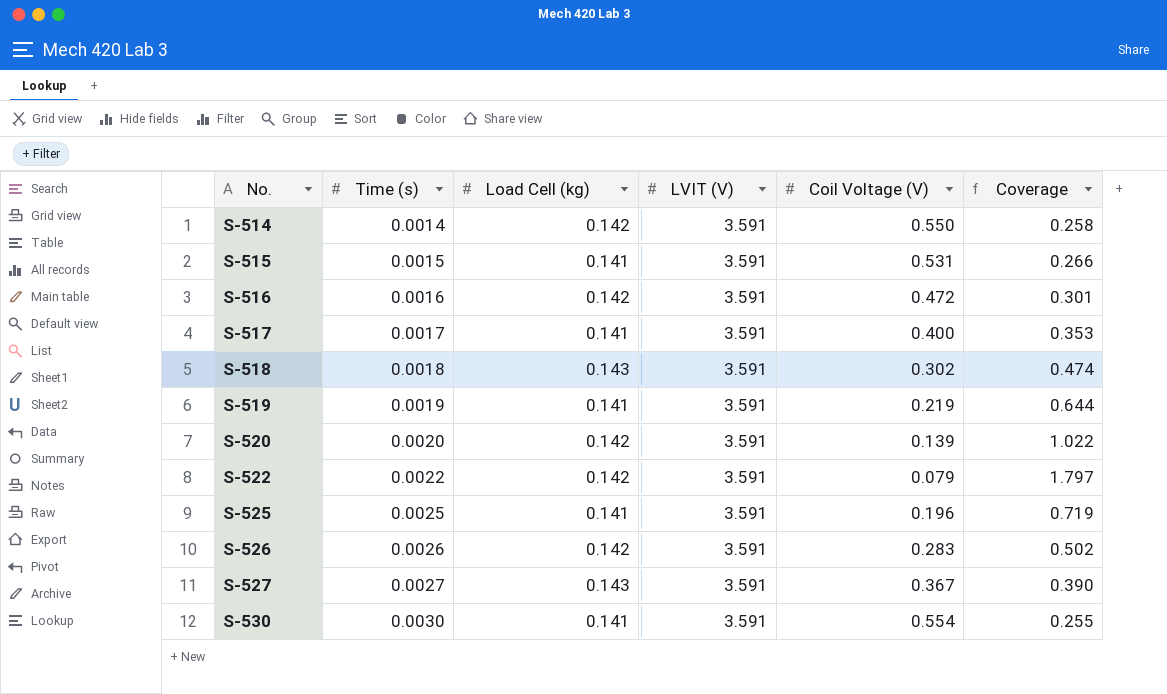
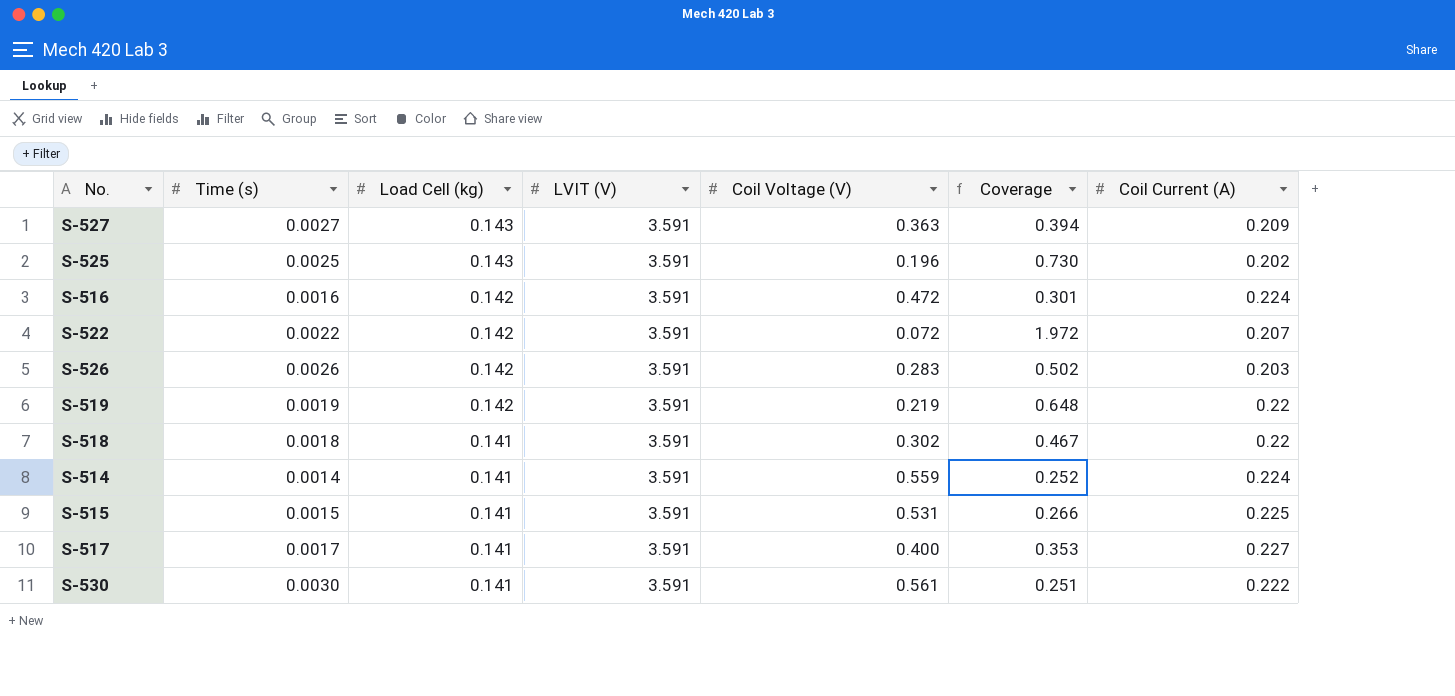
row order: No. ascending -> Load Cell (kg) descending
column Coil Current (A) | position: none -> 7
row S-520: 0.0020 | 0.142 | 3.591 | 0.139 | 1.022 -> none
S-527 | Coil Voltage (V): 0.367 -> 0.363
S-527 | Coverage: 0.390 -> 0.394
S-525 | Load Cell (kg): 0.141 -> 0.143
S-525 | Coverage: 0.719 -> 0.730
S-522 | Coil Voltage (V): 0.079 -> 0.072
S-522 | Coverage: 1.797 -> 1.972
S-519 | Load Cell (kg): 0.141 -> 0.142
S-519 | Coverage: 0.644 -> 0.648
S-518 | Load Cell (kg): 0.143 -> 0.141
S-518 | Coverage: 0.474 -> 0.467
S-514 | Load Cell (kg): 0.142 -> 0.141
S-514 | Coil Voltage (V): 0.550 -> 0.559
S-514 | Coverage: 0.258 -> 0.252
S-530 | Coil Voltage (V): 0.554 -> 0.561
S-530 | Coverage: 0.255 -> 0.251

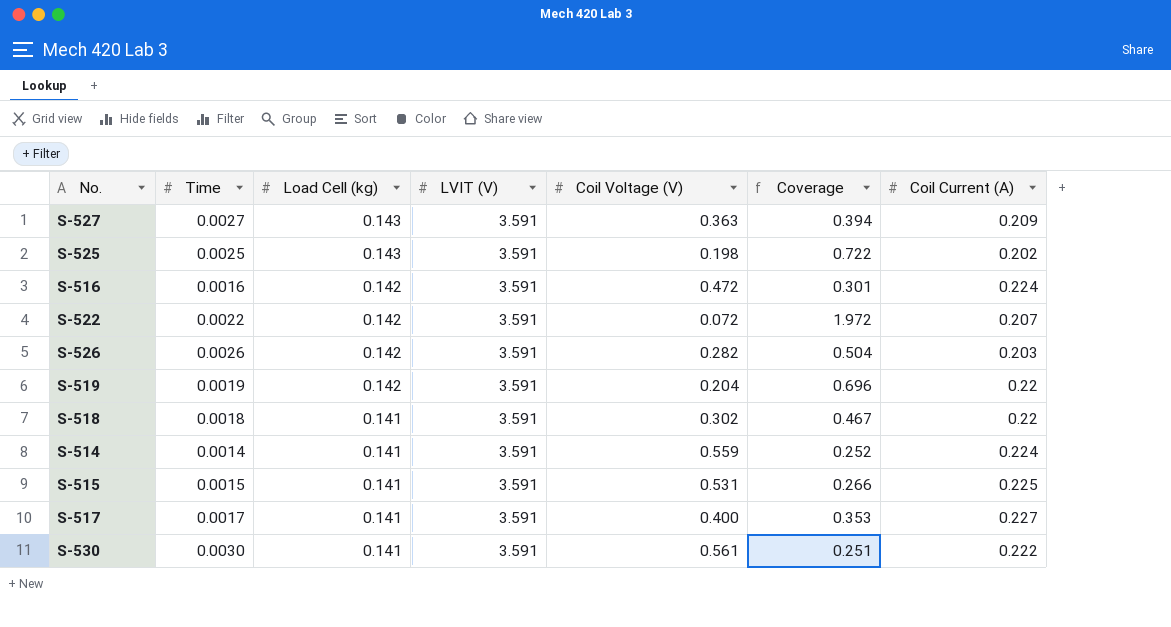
column name: Time (s) -> Time
S-525 | Coil Voltage (V): 0.196 -> 0.198
S-525 | Coverage: 0.730 -> 0.722
S-526 | Coil Voltage (V): 0.283 -> 0.282
S-526 | Coverage: 0.502 -> 0.504
S-519 | Coil Voltage (V): 0.219 -> 0.204
S-519 | Coverage: 0.648 -> 0.696

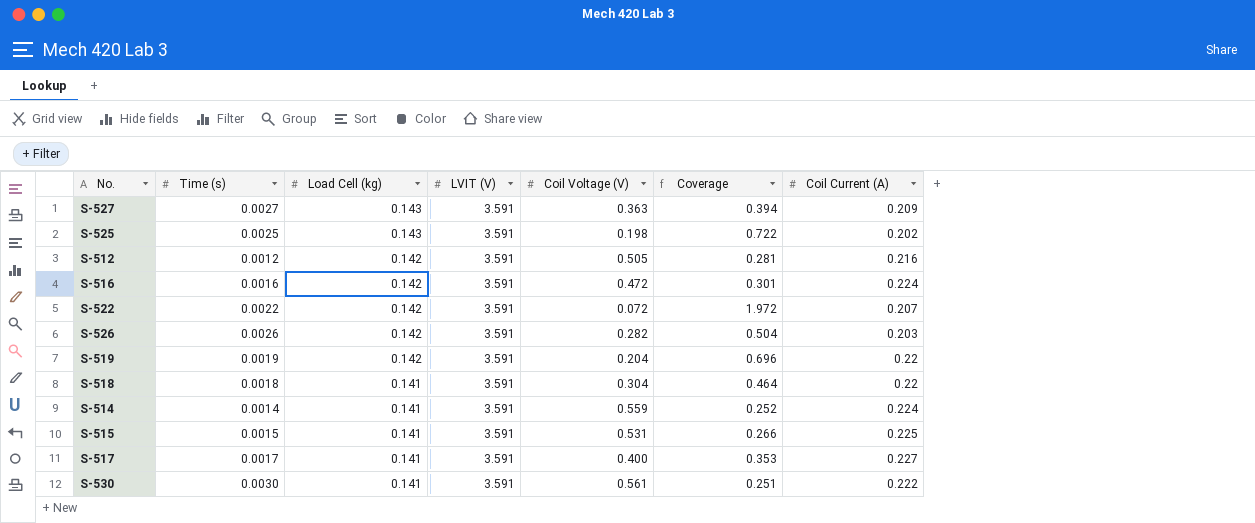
column name: Time -> Time (s)
row S-512: none -> 0.0012 | 0.142 | 3.591 | 0.505 | 0.281 | 0.216
S-518 | Coil Voltage (V): 0.302 -> 0.304
S-518 | Coverage: 0.467 -> 0.464

